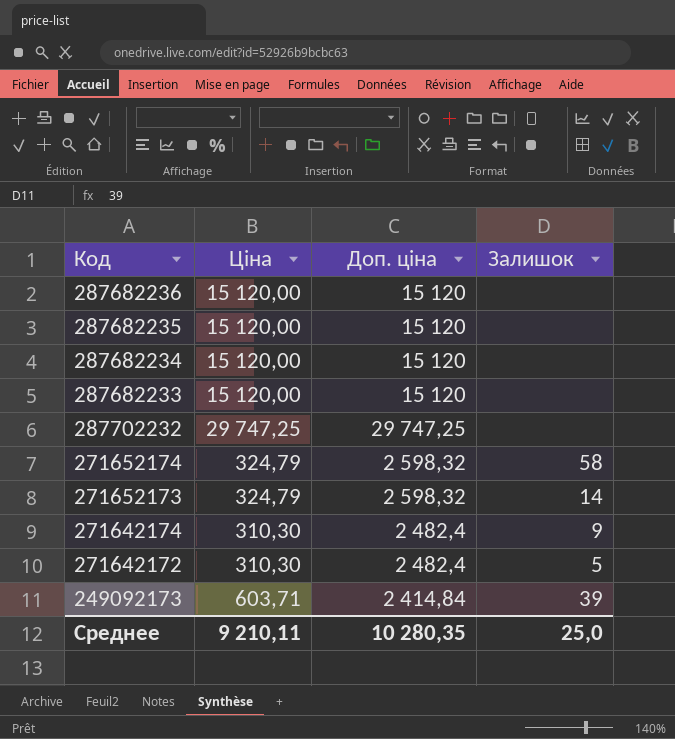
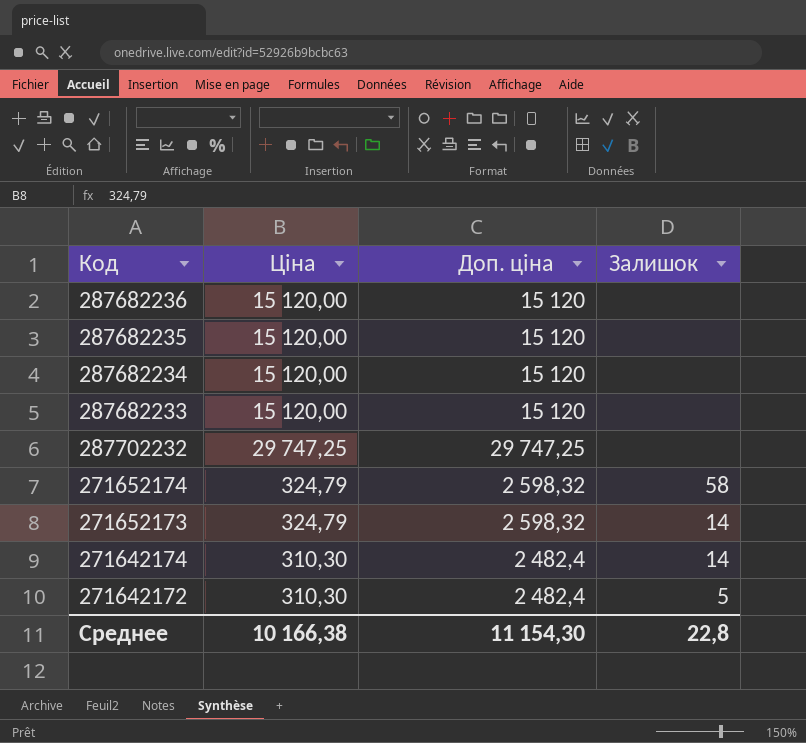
row 249092173: 603,71 | 2 414,84 | 39 -> none
271642174 | Залишок: 9 -> 14
Среднее | Ціна: 9 210,11 -> 10 166,38
Среднее | Доп. ціна: 10 280,35 -> 11 154,30
Среднее | Залишок: 25,0 -> 22,8

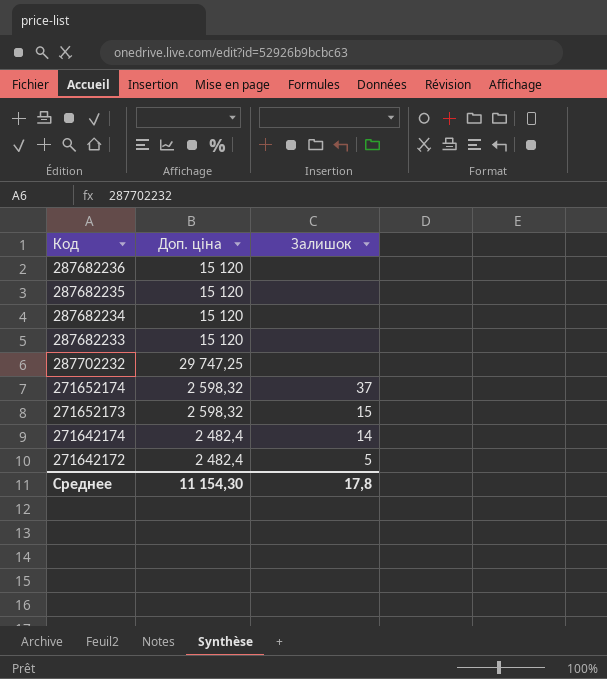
column Ціна | position: 2 -> none
271652174 | Залишок: 58 -> 37
271652173 | Залишок: 14 -> 15
Среднее | Залишок: 22,8 -> 17,8

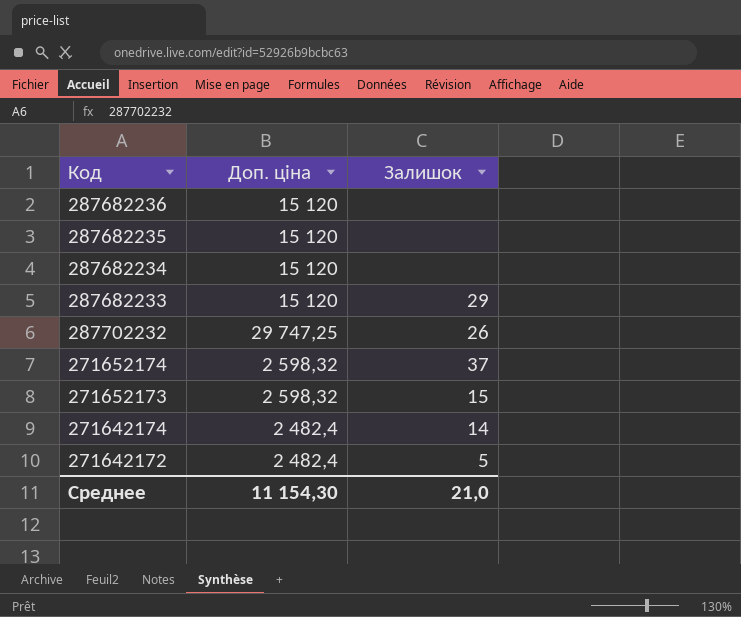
287682233 | Залишок: none -> 29
287702232 | Залишок: none -> 26
Среднее | Залишок: 17,8 -> 21,0

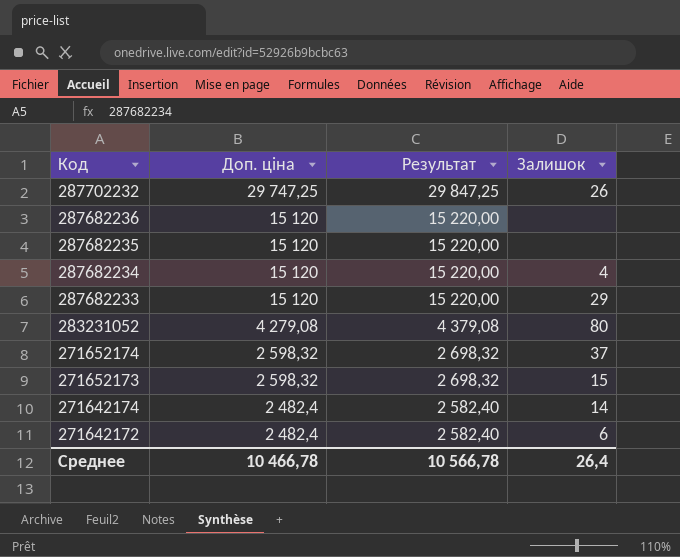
row order: none -> Код descending
column Результат | formula: none -> [Доп. ціна] + 100
287682234 | Залишок: none -> 4
row 283231052: none -> 4 279,08 | 4 379,08 | 80
271642172 | Залишок: 5 -> 6
Среднее | Доп. ціна: 11 154,30 -> 10 466,78
Среднее | Залишок: 21,0 -> 26,4

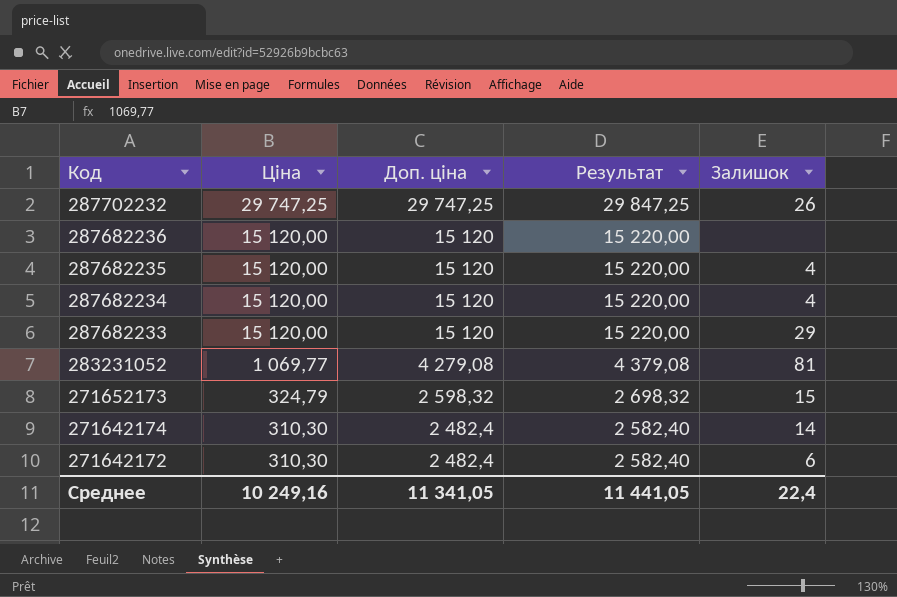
column Ціна | position: none -> 2
row 271652174: 2 598,32 | 2 698,32 | 37 -> none
287682235 | Залишок: none -> 4
283231052 | Залишок: 80 -> 81
Среднее | Доп. ціна: 10 466,78 -> 11 341,05
Среднее | Результат: 10 566,78 -> 11 441,05
Среднее | Залишок: 26,4 -> 22,4

